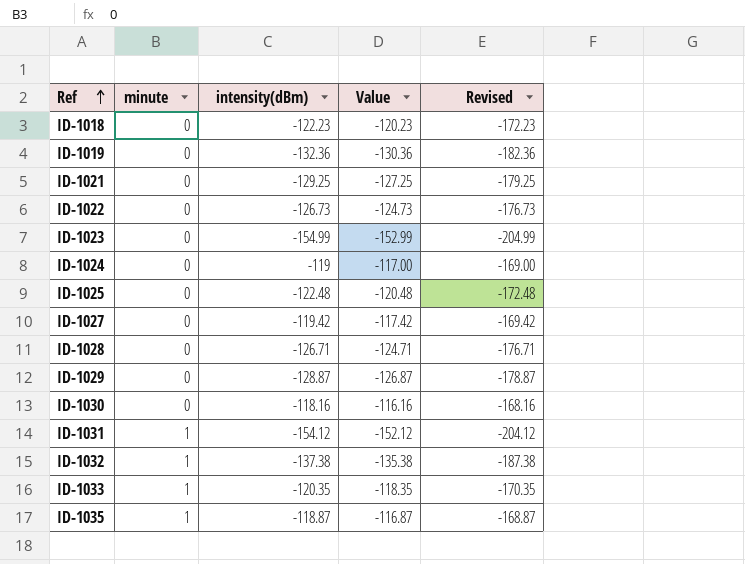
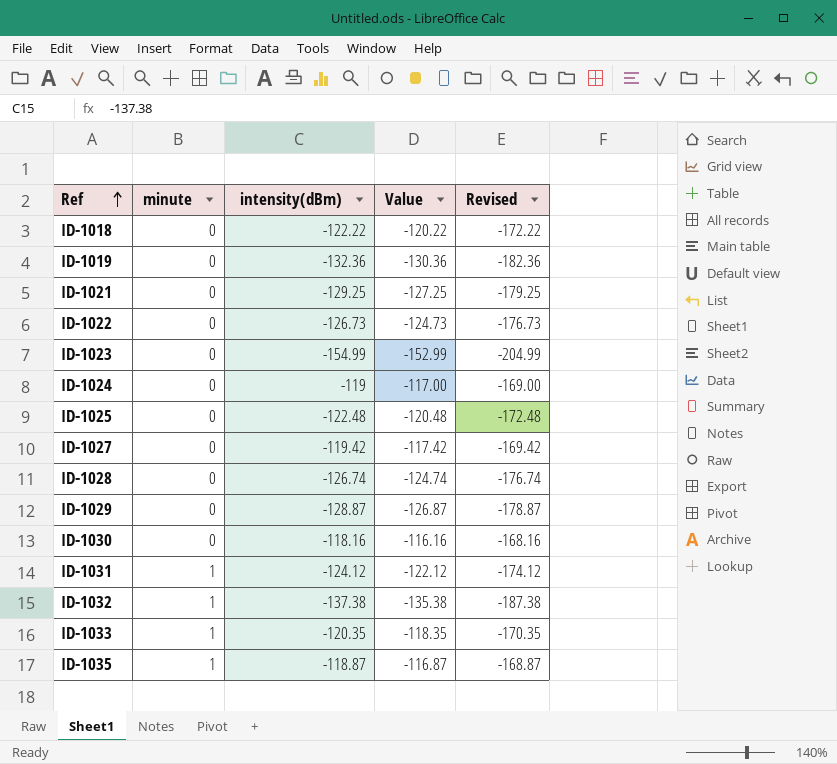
ID-1018 | intensity(dBm): -122.23 -> -122.22
ID-1018 | Value: -120.23 -> -120.22
ID-1018 | Revised: -172.23 -> -172.22
ID-1028 | intensity(dBm): -126.71 -> -126.74
ID-1028 | Value: -124.71 -> -124.74
ID-1028 | Revised: -176.71 -> -176.74
ID-1031 | intensity(dBm): -154.12 -> -124.12
ID-1031 | Value: -152.12 -> -122.12
ID-1031 | Revised: -204.12 -> -174.12

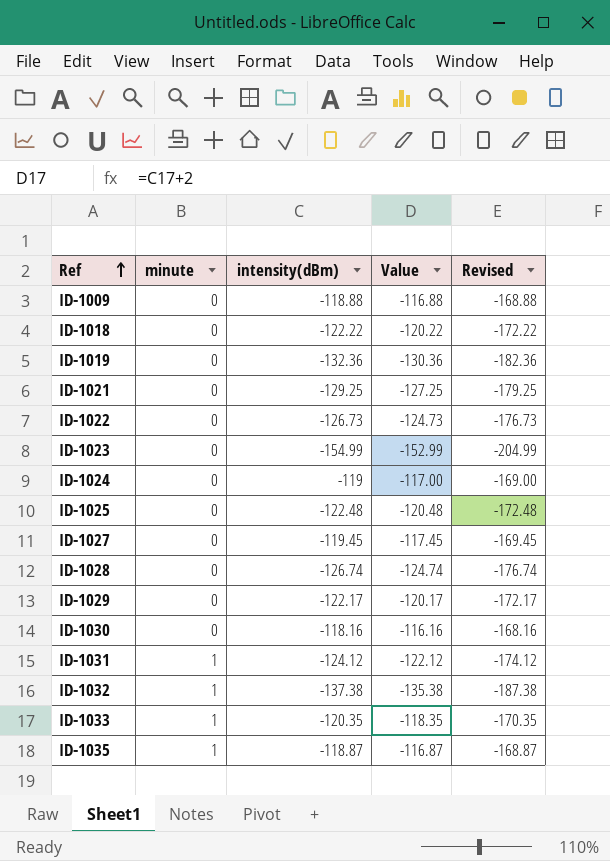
row ID-1009: none -> 0 | -118.88 | -116.88 | -168.88
ID-1027 | intensity(dBm): -119.42 -> -119.45
ID-1027 | Value: -117.42 -> -117.45
ID-1027 | Revised: -169.42 -> -169.45
ID-1029 | intensity(dBm): -128.87 -> -122.17
ID-1029 | Value: -126.87 -> -120.17
ID-1029 | Revised: -178.87 -> -172.17

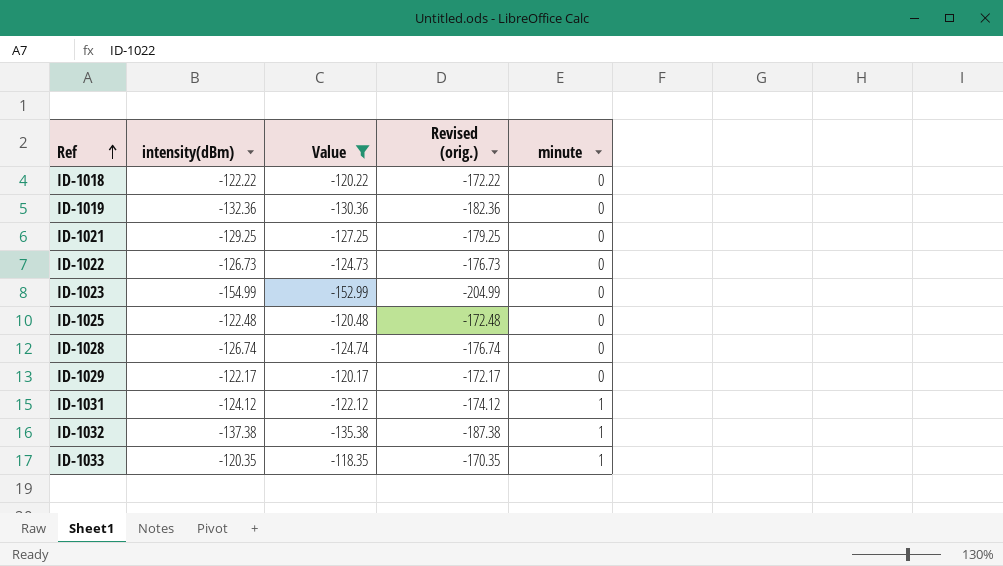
filter: none -> Value <= -118.35
column name: Revised -> Revised (orig.)
column minute | position: 2 -> 5

